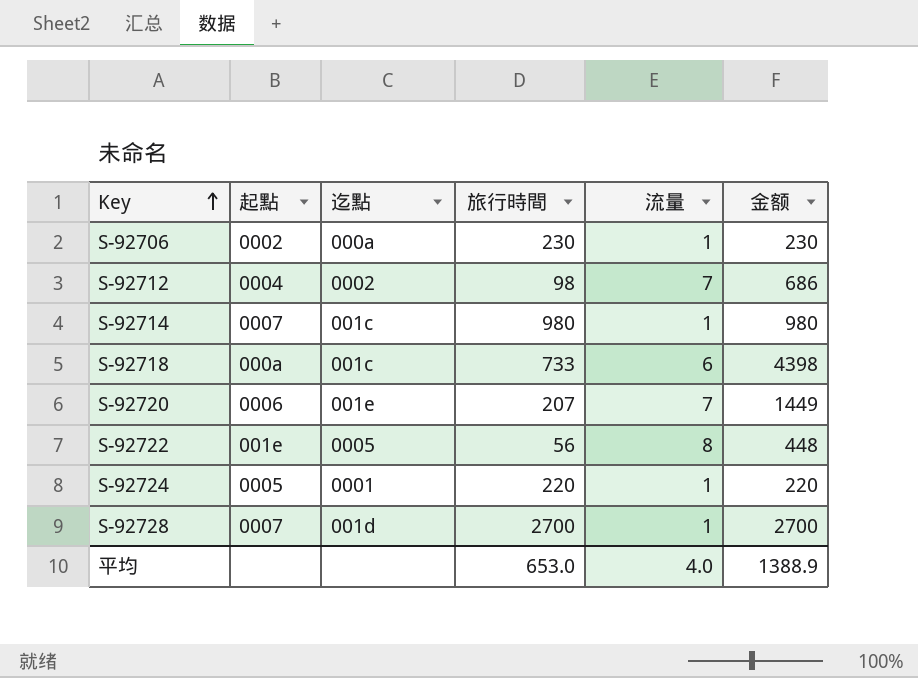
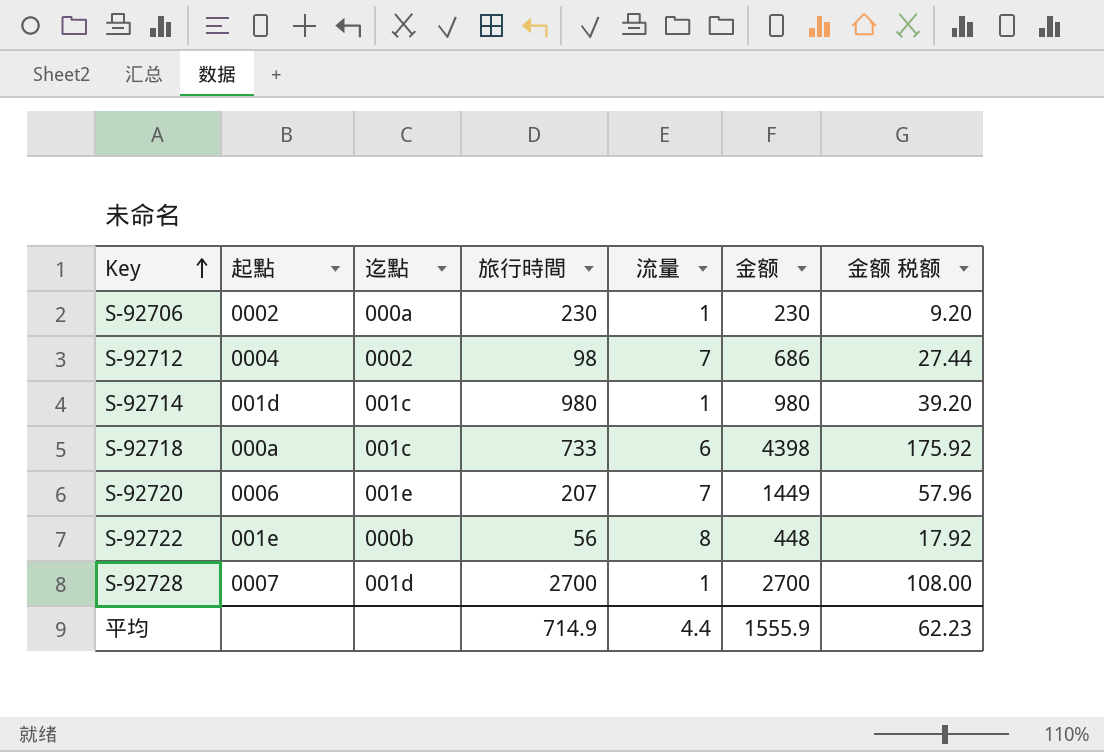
column 金额 税额 | formula: none -> [金额] * 0.04
row S-92724: 0005 | 0001 | 220 | 1 | 220 -> none
S-92714 | 起點: 0007 -> 001d
S-92722 | 迄點: 0005 -> 000b
平均 | 旅行時間: 653.0 -> 714.9
平均 | 流量: 4.0 -> 4.4
平均 | 金额: 1388.9 -> 1555.9

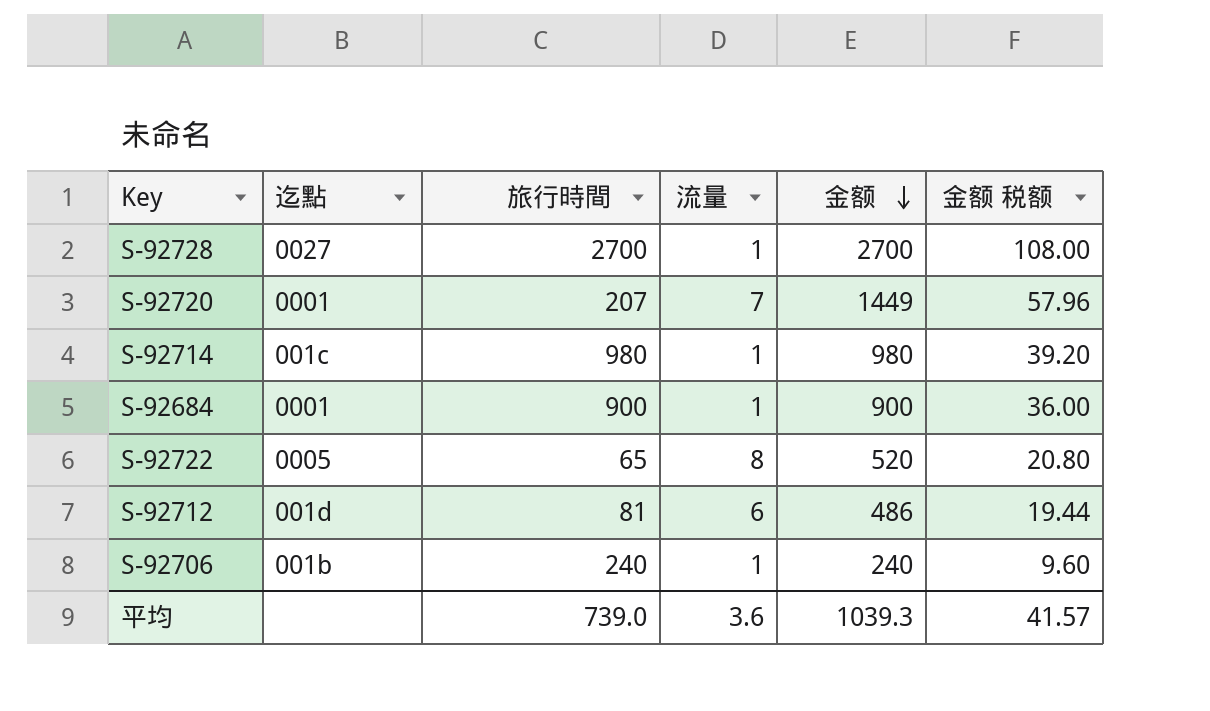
row order: Key ascending -> 金额 descending
column 起點 | position: 2 -> none
row S-92718: 000a | 001c | 733 | 6 | 4398 | 175.92 -> none
S-92728 | 迄點: 001d -> 0027
S-92720 | 迄點: 001e -> 0001
row S-92684: none -> 0001 | 900 | 1 | 900 | 36.00
S-92722 | 迄點: 000b -> 0005
S-92722 | 旅行時間: 56 -> 65
S-92722 | 金额: 448 -> 520
S-92722 | 金额 税额: 17.92 -> 20.80
S-92712 | 迄點: 0002 -> 001d
S-92712 | 旅行時間: 98 -> 81
S-92712 | 流量: 7 -> 6
S-92712 | 金额: 686 -> 486
S-92712 | 金额 税额: 27.44 -> 19.44
S-92706 | 迄點: 000a -> 001b
S-92706 | 旅行時間: 230 -> 240
S-92706 | 金额: 230 -> 240
S-92706 | 金额 税额: 9.20 -> 9.60
平均 | 旅行時間: 714.9 -> 739.0
平均 | 流量: 4.4 -> 3.6
平均 | 金额: 1555.9 -> 1039.3
平均 | 金额 税额: 62.23 -> 41.57

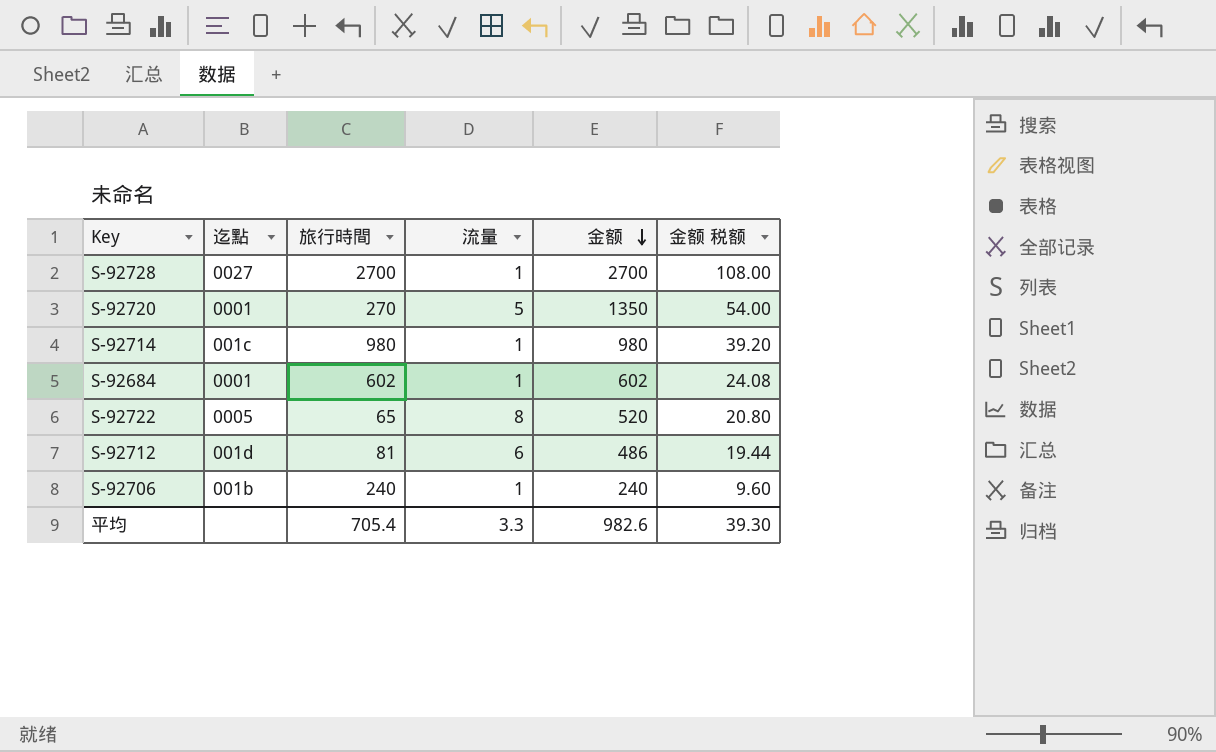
S-92720 | 旅行時間: 207 -> 270
S-92720 | 流量: 7 -> 5
S-92720 | 金额: 1449 -> 1350
S-92720 | 金额 税额: 57.96 -> 54.00
S-92684 | 旅行時間: 900 -> 602
S-92684 | 金额: 900 -> 602
S-92684 | 金额 税额: 36.00 -> 24.08
平均 | 旅行時間: 739.0 -> 705.4
平均 | 流量: 3.6 -> 3.3
平均 | 金额: 1039.3 -> 982.6
平均 | 金额 税额: 41.57 -> 39.30

